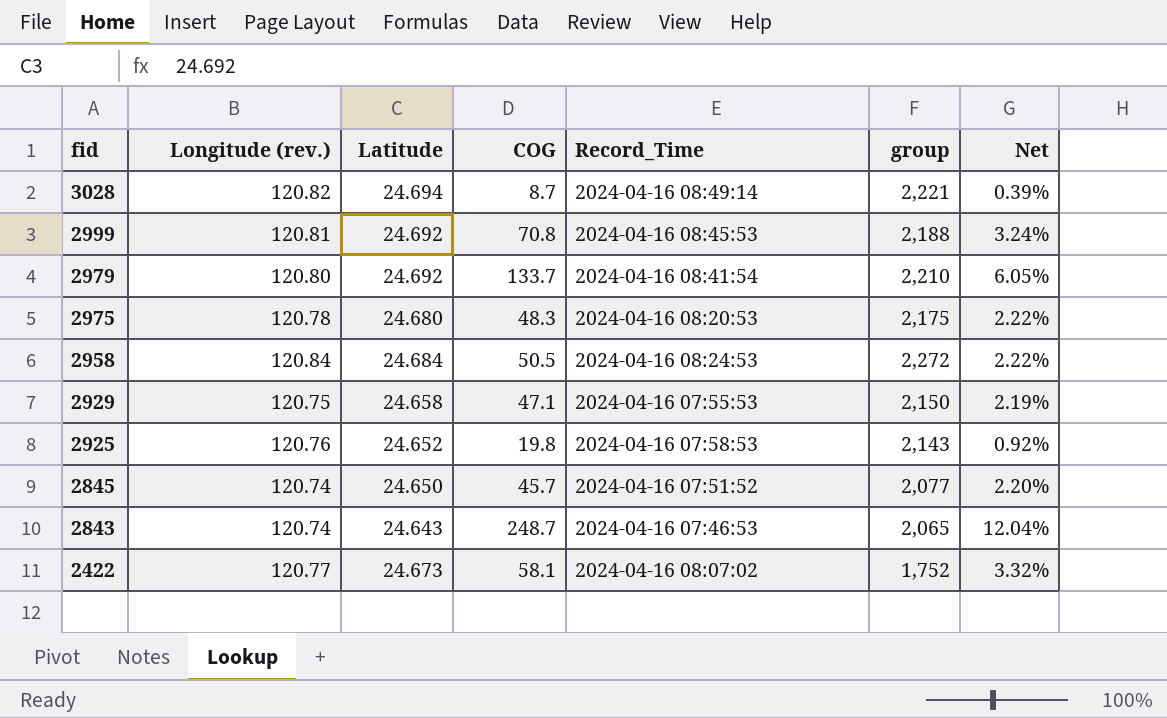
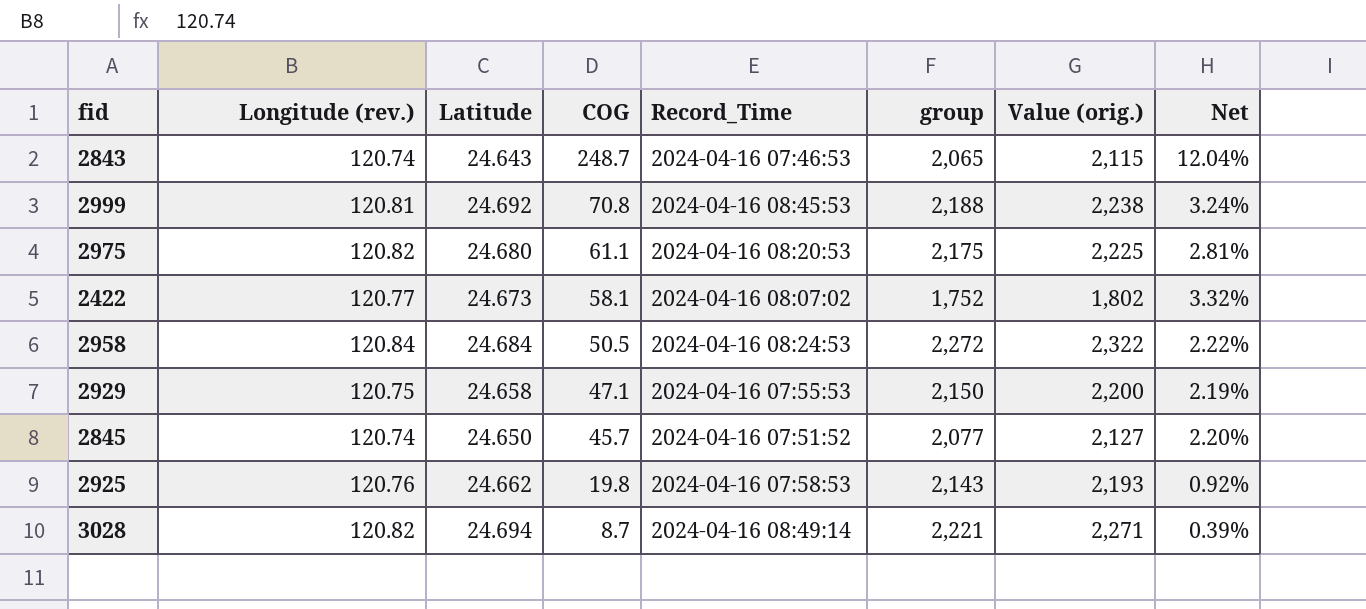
row order: fid descending -> COG descending
column Value (orig.) | formula: none -> [group] + 50
row 2979: 120.80 | 24.692 | 133.7 | 2024-04-16 08:41:54 | 2,210 | 6.05% -> none
2975 | Longitude (rev.): 120.78 -> 120.82
2975 | COG: 48.3 -> 61.1
2975 | Net: 2.22% -> 2.81%
2925 | Latitude: 24.652 -> 24.662

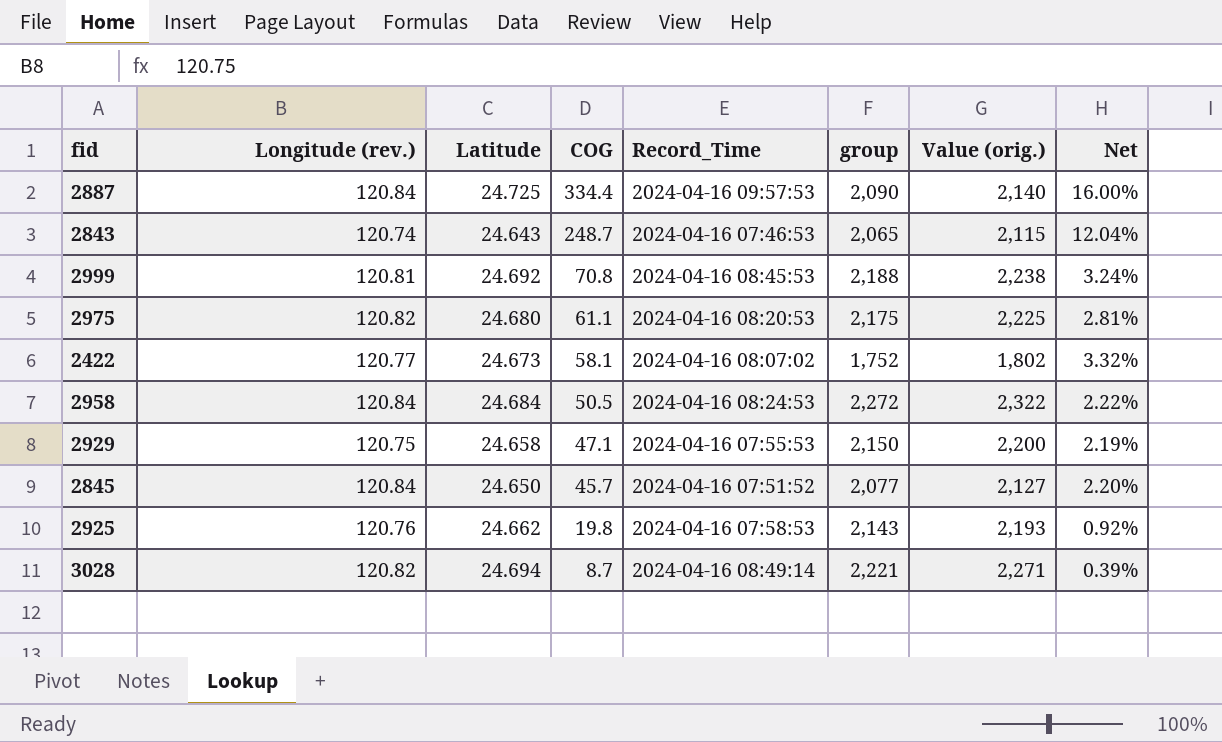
row 2887: none -> 120.84 | 24.725 | 334.4 | 2024-04-16 09:57:53 | 2,090 | 2,140 | 16.00%
2845 | Longitude (rev.): 120.74 -> 120.84

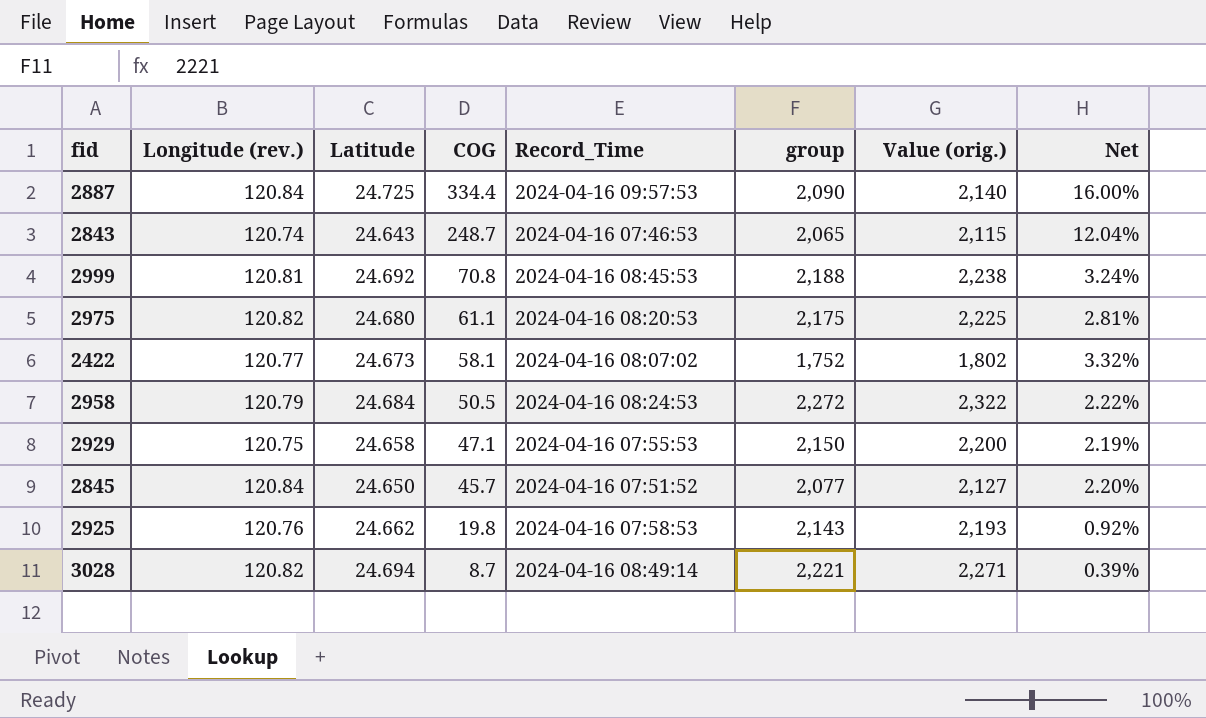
2958 | Longitude (rev.): 120.84 -> 120.79

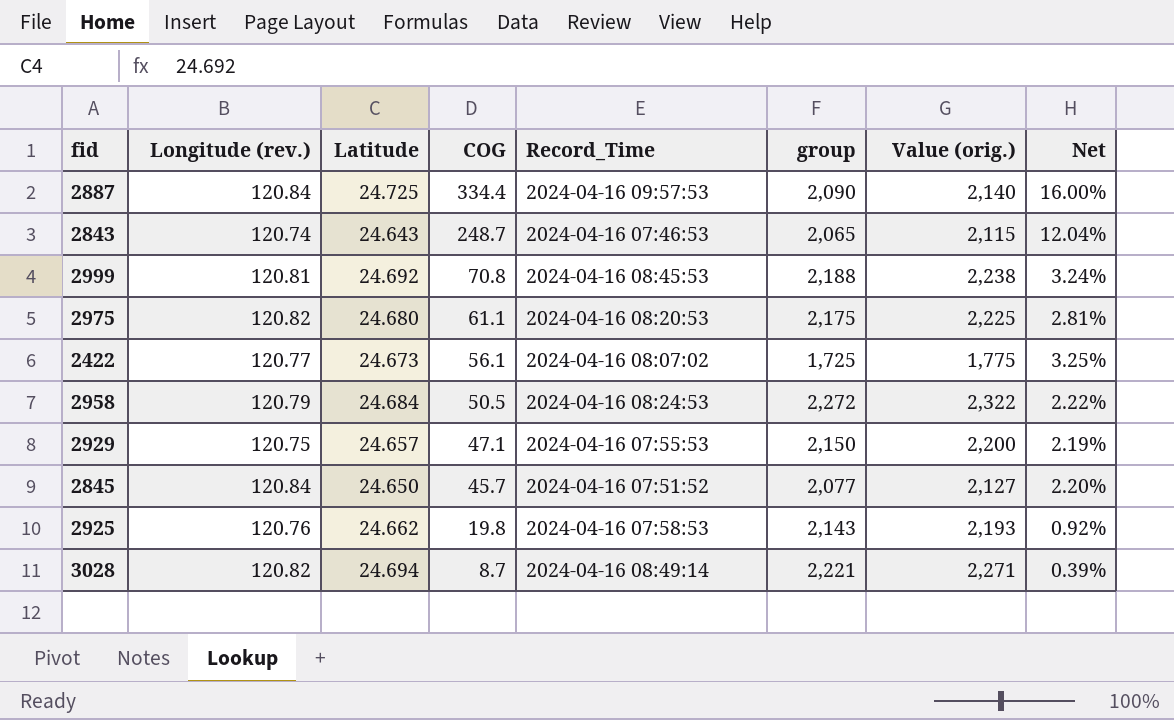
2422 | COG: 58.1 -> 56.1
2422 | group: 1,752 -> 1,725
2422 | Value (orig.): 1,802 -> 1,775
2422 | Net: 3.32% -> 3.25%
2929 | Latitude: 24.658 -> 24.657

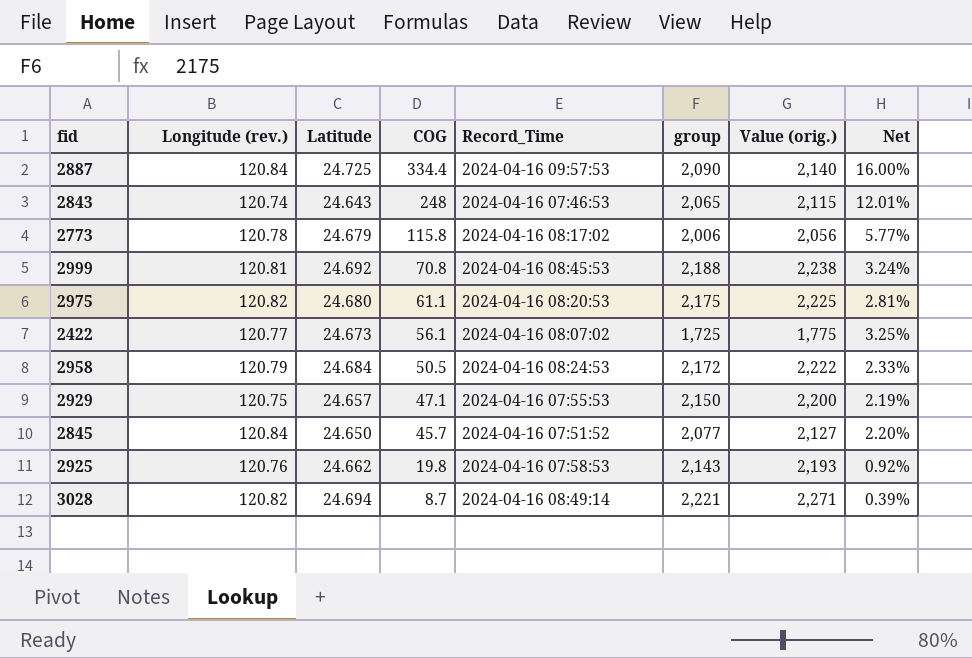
2843 | COG: 248.7 -> 248
2843 | Net: 12.04% -> 12.01%
row 2773: none -> 120.78 | 24.679 | 115.8 | 2024-04-16 08:17:02 | 2,006 | 2,056 | 5.77%
2958 | group: 2,272 -> 2,172
2958 | Value (orig.): 2,322 -> 2,222
2958 | Net: 2.22% -> 2.33%

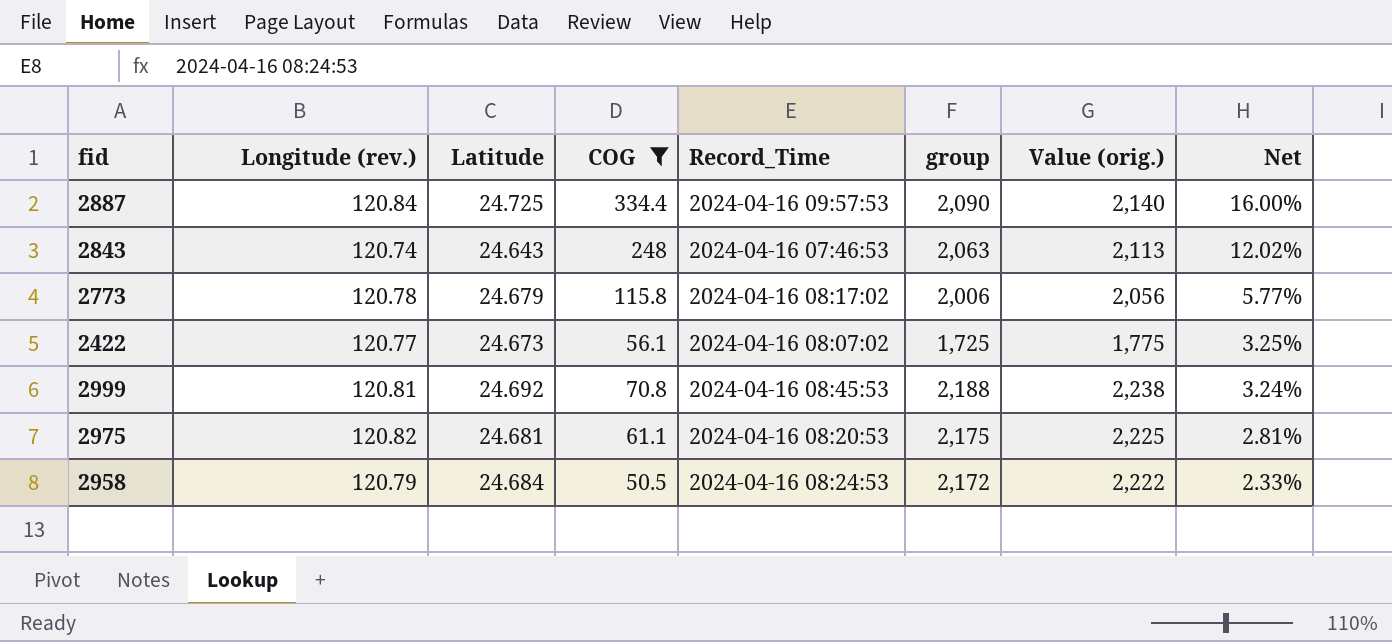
filter: none -> COG >= 50.5
row order: COG descending -> Net descending
2843 | group: 2,065 -> 2,063
2843 | Value (orig.): 2,115 -> 2,113
2843 | Net: 12.01% -> 12.02%
2975 | Latitude: 24.680 -> 24.681

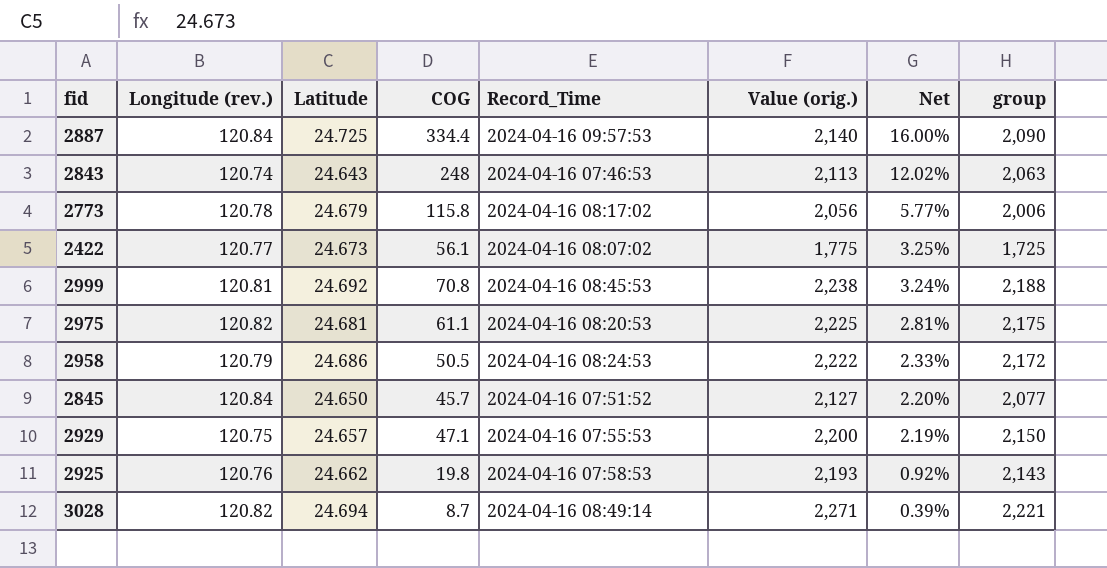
filter: COG >= 50.5 -> none
column group | position: 6 -> 8
2958 | Latitude: 24.684 -> 24.686

